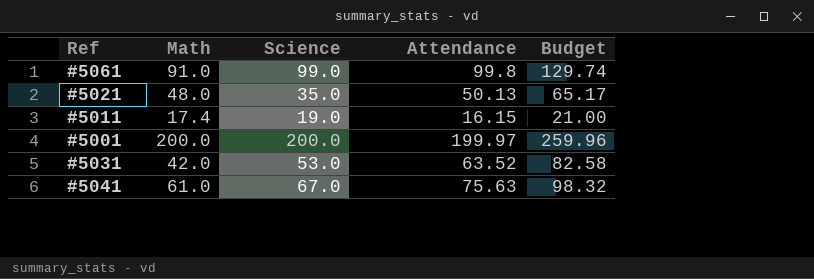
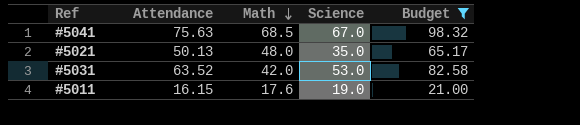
filter: none -> Budget <= 98.32
row order: none -> Math descending
column Attendance | position: 4 -> 2
#5041 | Math: 61.0 -> 68.5
#5011 | Math: 17.4 -> 17.6

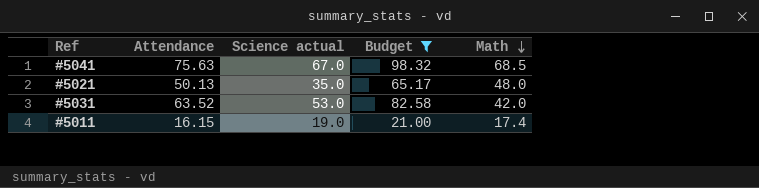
column name: Science -> Science actual
column Math | position: 3 -> 5
#5011 | Math: 17.6 -> 17.4

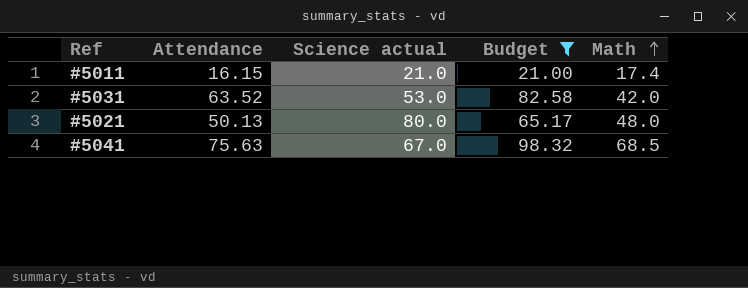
row order: Math descending -> Math ascending
#5011 | Science actual: 19.0 -> 21.0
#5021 | Science actual: 35.0 -> 80.0

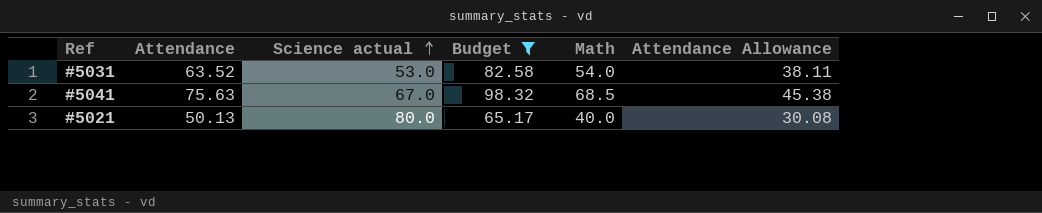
row order: Math ascending -> Science actual ascending
column Attendance Allowance | formula: none -> [Attendance] * 0.6
row #5011: 16.15 | 21.0 | 21.00 | 17.4 -> none
#5031 | Math: 42.0 -> 54.0
#5021 | Math: 48.0 -> 40.0

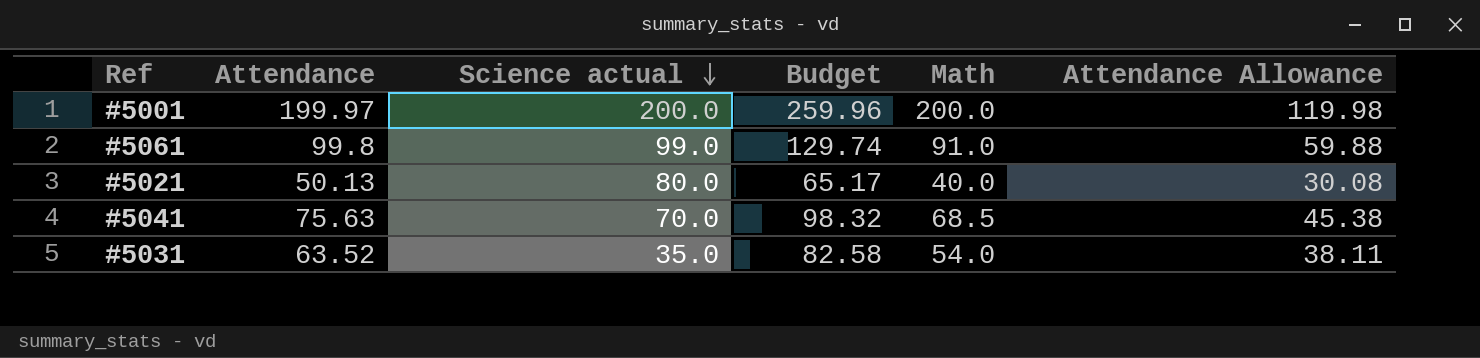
filter: Budget <= 98.32 -> none
row order: Science actual ascending -> Science actual descending
#5041 | Science actual: 67.0 -> 70.0
#5031 | Science actual: 53.0 -> 35.0

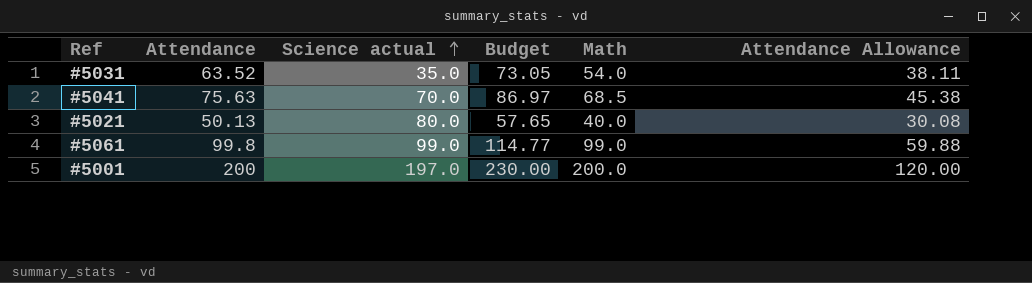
row order: Science actual descending -> Science actual ascending
column Budget | formula: [Attendance] * 1.3 -> [Attendance] * 1.15
#5061 | Math: 91.0 -> 99.0
#5001 | Attendance: 199.97 -> 200
#5001 | Science actual: 200.0 -> 197.0
#5001 | Attendance Allowance: 119.98 -> 120.00

